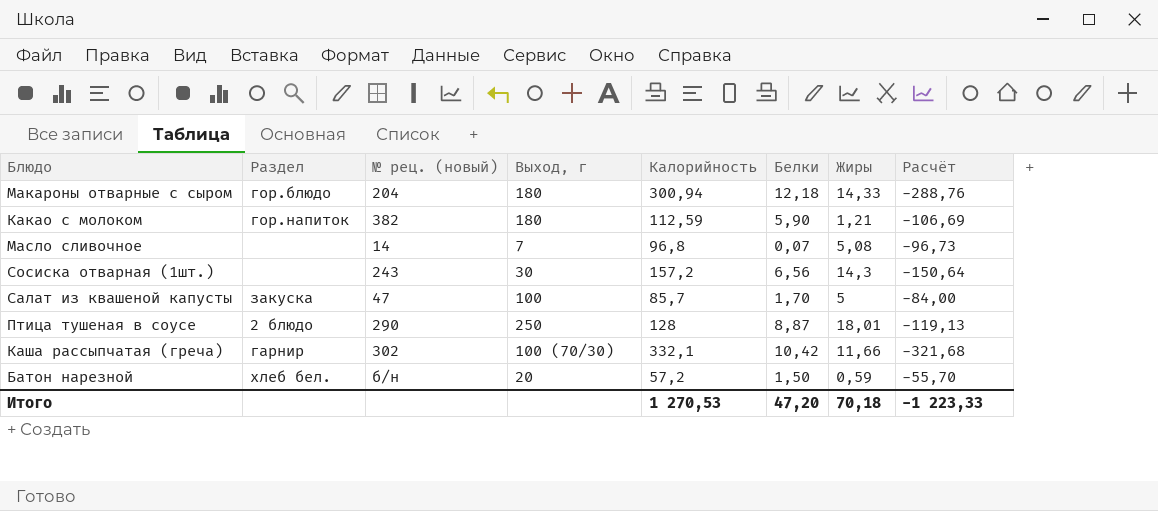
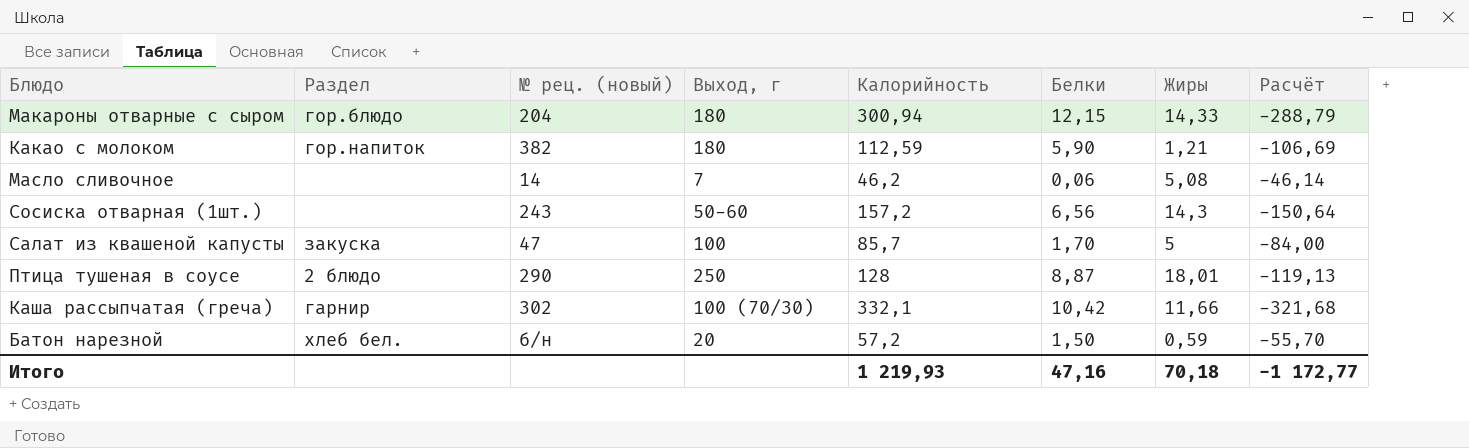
Макароны отварные с сыром | Белки: 12,18 -> 12,15
Макароны отварные с сыром | Расчёт: -288,76 -> -288,79
Масло сливочное | Калорийность: 96,8 -> 46,2
Масло сливочное | Белки: 0,07 -> 0,06
Масло сливочное | Расчёт: -96,73 -> -46,14
Сосиска отварная (1шт.) | Выход, г: 30 -> 50-60
Итого | Калорийность: 1 270,53 -> 1 219,93
Итого | Белки: 47,20 -> 47,16
Итого | Расчёт: -1 223,33 -> -1 172,77

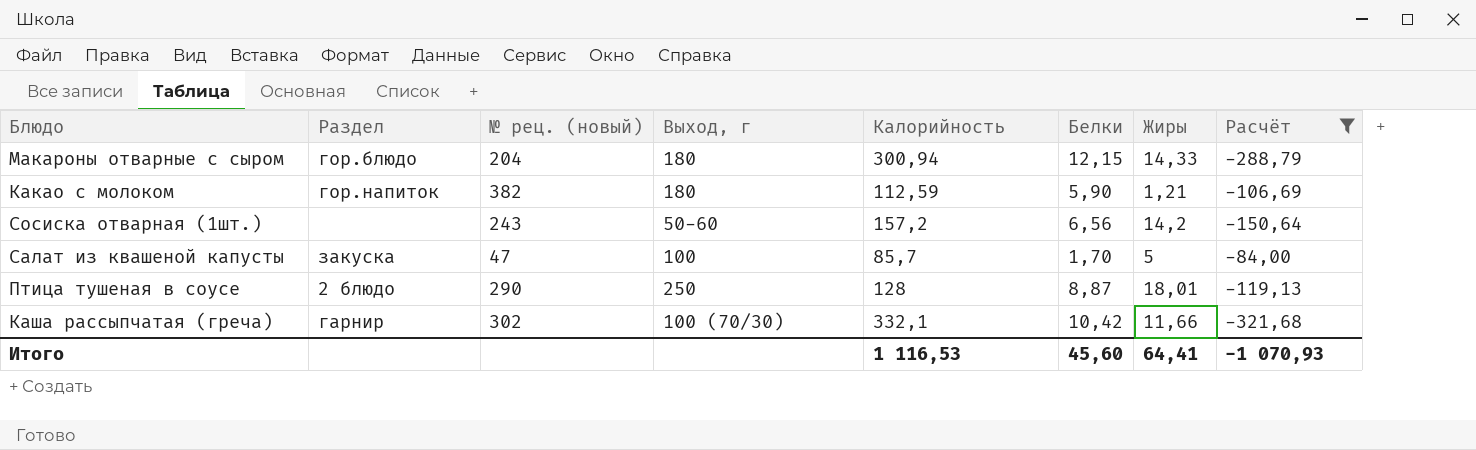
filter: none -> Расчёт <= -84,00
Сосиска отварная (1шт.) | Жиры: 14,3 -> 14,2
Итого | Калорийность: 1 219,93 -> 1 116,53
Итого | Белки: 47,16 -> 45,60
Итого | Жиры: 70,18 -> 64,41
Итого | Расчёт: -1 172,77 -> -1 070,93

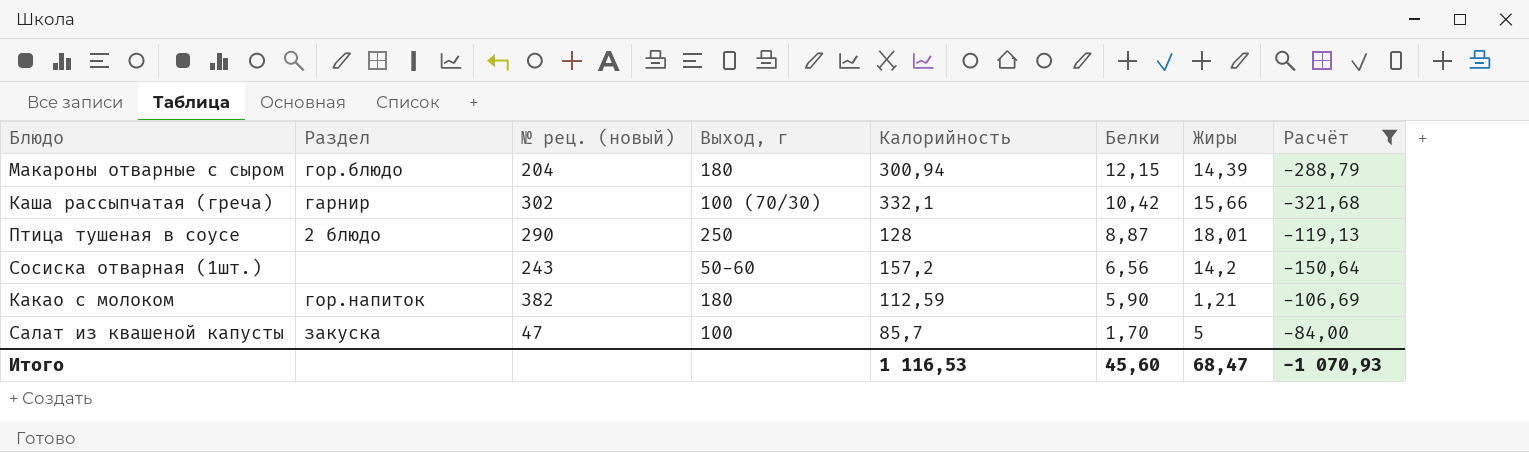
row order: none -> Белки descending
Макароны отварные с сыром | Жиры: 14,33 -> 14,39
Каша рассыпчатая (греча) | Жиры: 11,66 -> 15,66
Итого | Жиры: 64,41 -> 68,47

